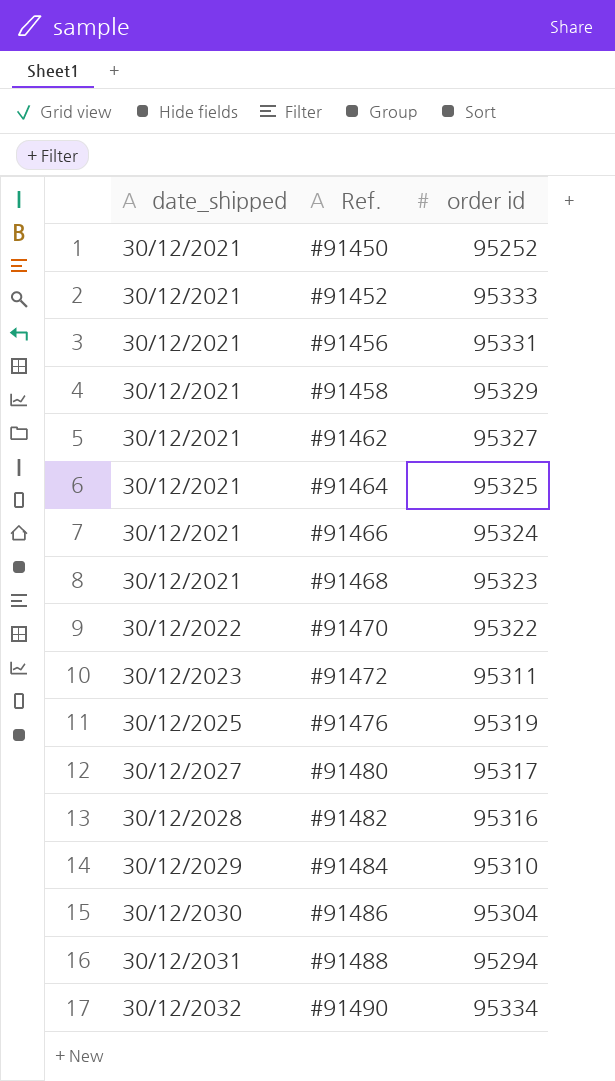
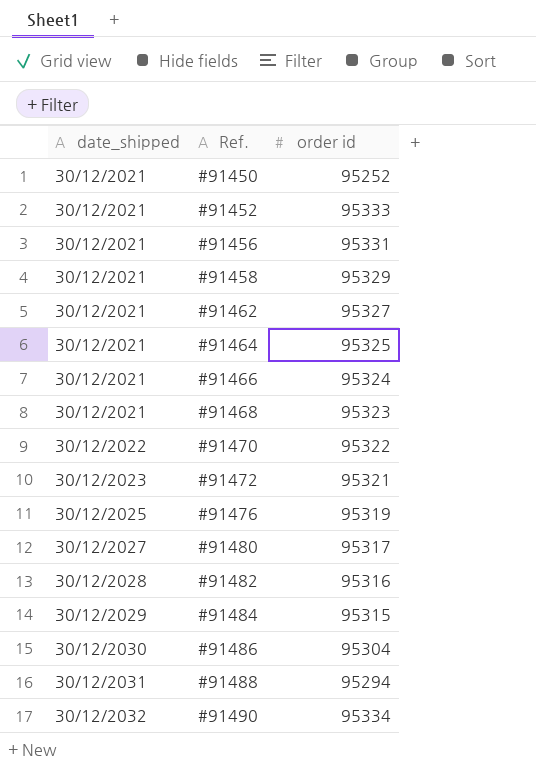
#91472 | order id: 95311 -> 95321
#91484 | order id: 95310 -> 95315

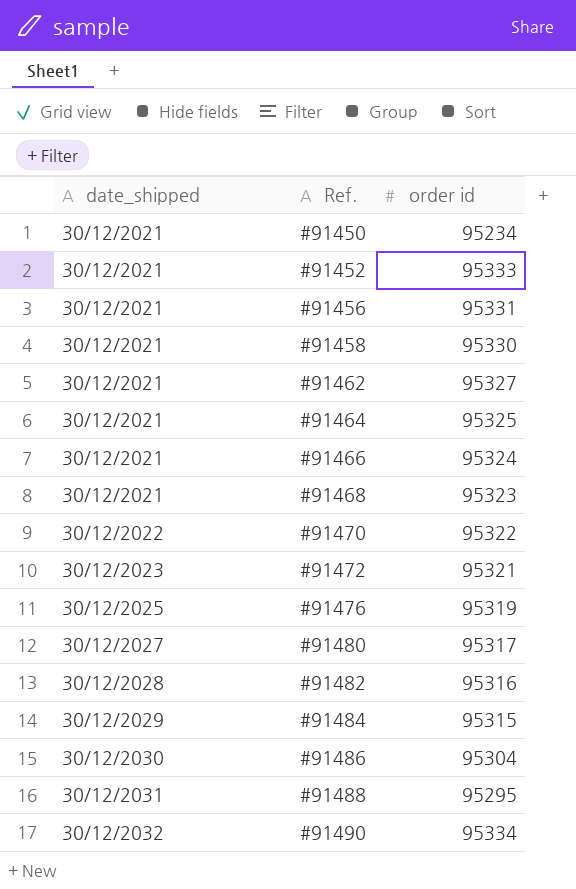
#91450 | order id: 95252 -> 95234
#91458 | order id: 95329 -> 95330
#91488 | order id: 95294 -> 95295

